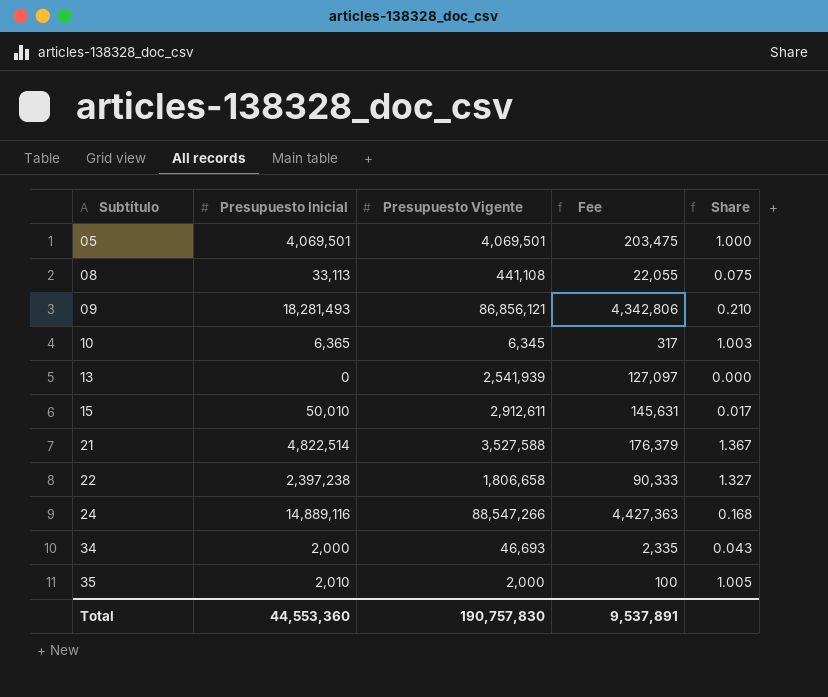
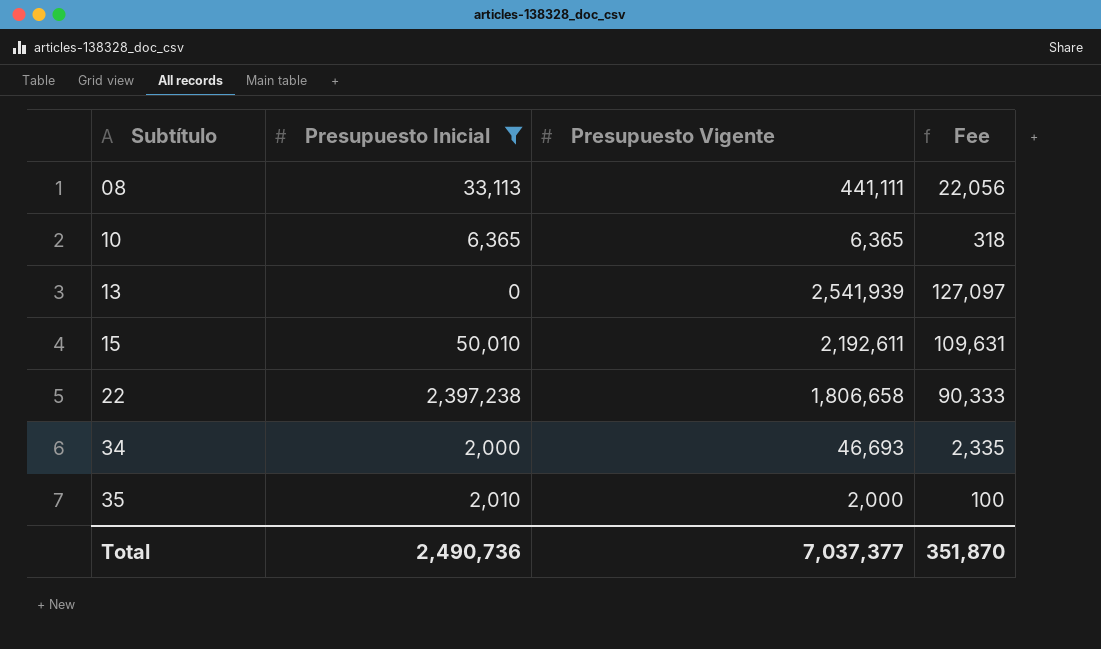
filter: none -> Presupuesto Inicial <= 2,397,238
column Share | formula: [Presupuesto Inicial] / [Presupuesto Vigente] -> none
08 | Presupuesto Vigente: 441,108 -> 441,111
08 | Fee: 22,055 -> 22,056
10 | Presupuesto Vigente: 6,345 -> 6,365
10 | Fee: 317 -> 318
15 | Presupuesto Vigente: 2,912,611 -> 2,192,611
15 | Fee: 145,631 -> 109,631
Total | Presupuesto Inicial: 44,553,360 -> 2,490,736
Total | Presupuesto Vigente: 190,757,830 -> 7,037,377
Total | Fee: 9,537,891 -> 351,870

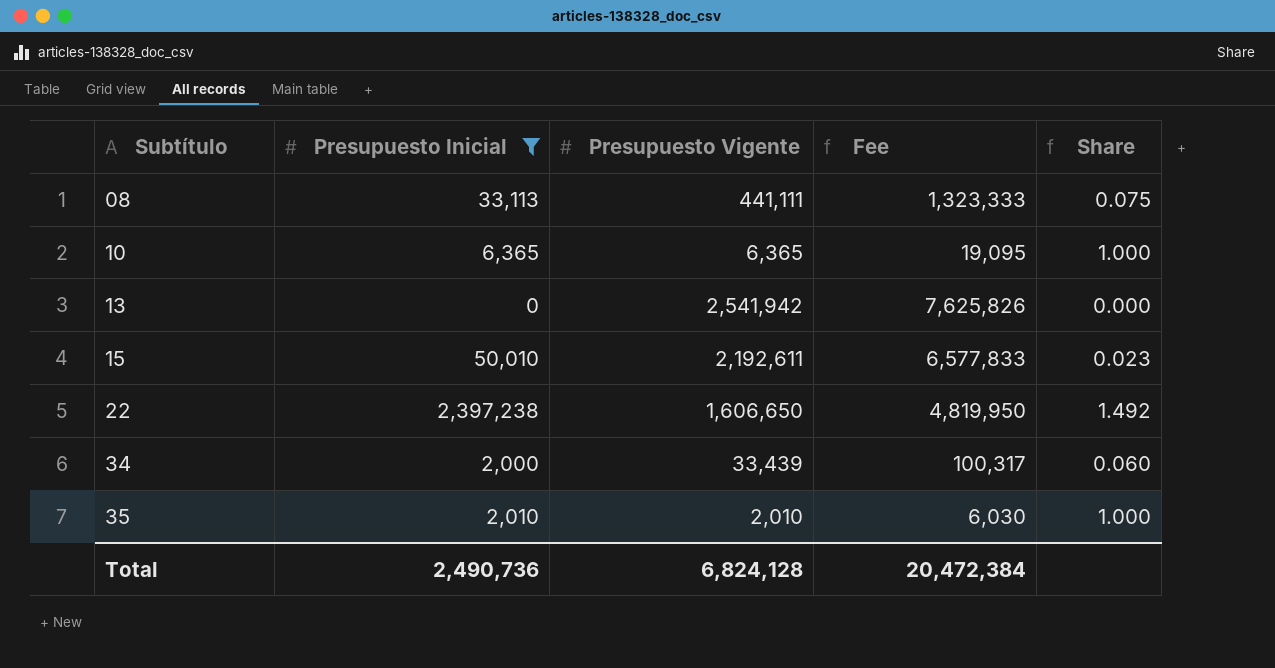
column Fee | formula: [Presupuesto Vigente] * 0.05 -> [Presupuesto Vigente] * 3
column Share | formula: none -> [Presupuesto Inicial] / [Presupuesto Vigente]
13 | Presupuesto Vigente: 2,541,939 -> 2,541,942
22 | Presupuesto Vigente: 1,806,658 -> 1,606,650
34 | Presupuesto Vigente: 46,693 -> 33,439
35 | Presupuesto Vigente: 2,000 -> 2,010
Total | Presupuesto Vigente: 7,037,377 -> 6,824,128
Total | Fee: 351,870 -> 20,472,384

